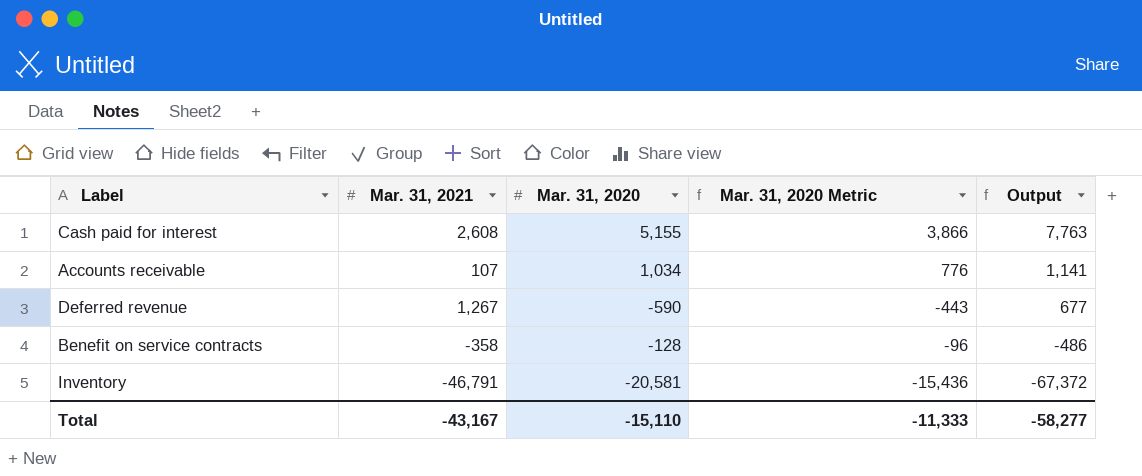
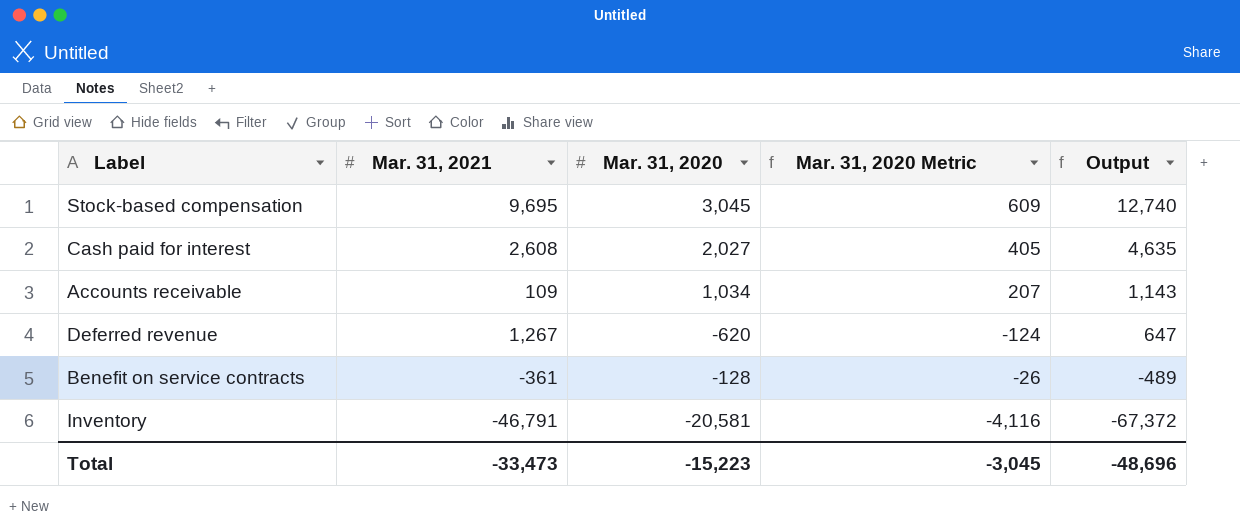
column Mar. 31, 2020 Metric | formula: [Mar. 31, 2020] * 0.75 -> [Mar. 31, 2020] * 0.2
row Stock-based compensation: none -> 9,695 | 3,045 | 609 | 12,740
Cash paid for interest | Mar. 31, 2020: 5,155 -> 2,027
Cash paid for interest | Output: 7,763 -> 4,635
Accounts receivable | Mar. 31, 2021: 107 -> 109
Accounts receivable | Output: 1,141 -> 1,143
Deferred revenue | Mar. 31, 2020: -590 -> -620
Deferred revenue | Output: 677 -> 647
Benefit on service contracts | Mar. 31, 2021: -358 -> -361
Benefit on service contracts | Output: -486 -> -489
Total | Mar. 31, 2021: -43,167 -> -33,473
Total | Mar. 31, 2020: -15,110 -> -15,223
Total | Mar. 31, 2020 Metric: -11,333 -> -3,045
Total | Output: -58,277 -> -48,696

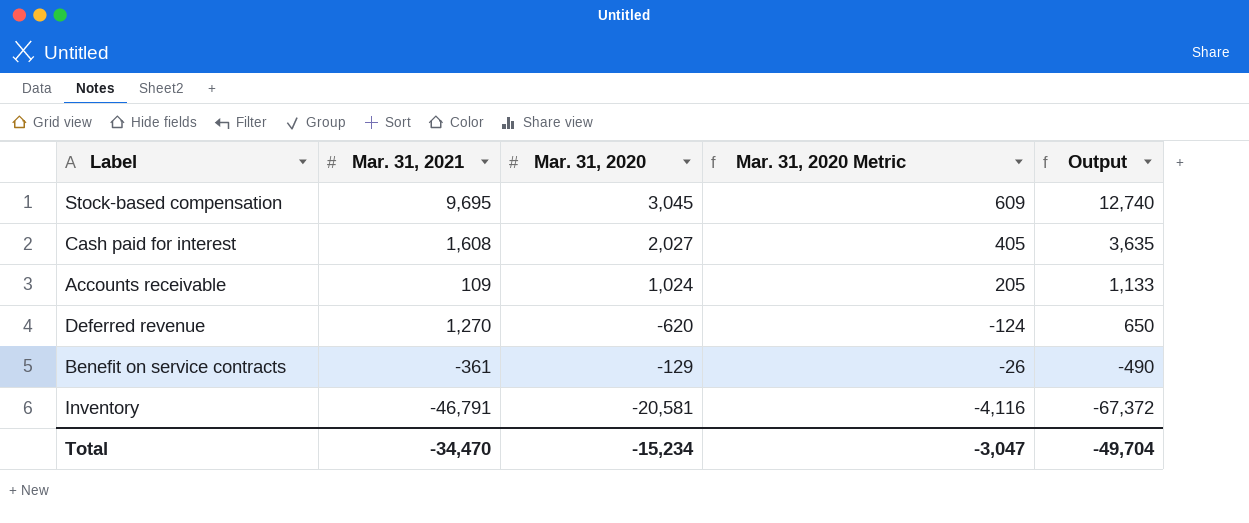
Cash paid for interest | Mar. 31, 2021: 2,608 -> 1,608
Cash paid for interest | Output: 4,635 -> 3,635
Accounts receivable | Mar. 31, 2020: 1,034 -> 1,024
Accounts receivable | Mar. 31, 2020 Metric: 207 -> 205
Accounts receivable | Output: 1,143 -> 1,133
Deferred revenue | Mar. 31, 2021: 1,267 -> 1,270
Deferred revenue | Output: 647 -> 650
Benefit on service contracts | Mar. 31, 2020: -128 -> -129
Benefit on service contracts | Output: -489 -> -490
Total | Mar. 31, 2021: -33,473 -> -34,470
Total | Mar. 31, 2020: -15,223 -> -15,234
Total | Mar. 31, 2020 Metric: -3,045 -> -3,047
Total | Output: -48,696 -> -49,704

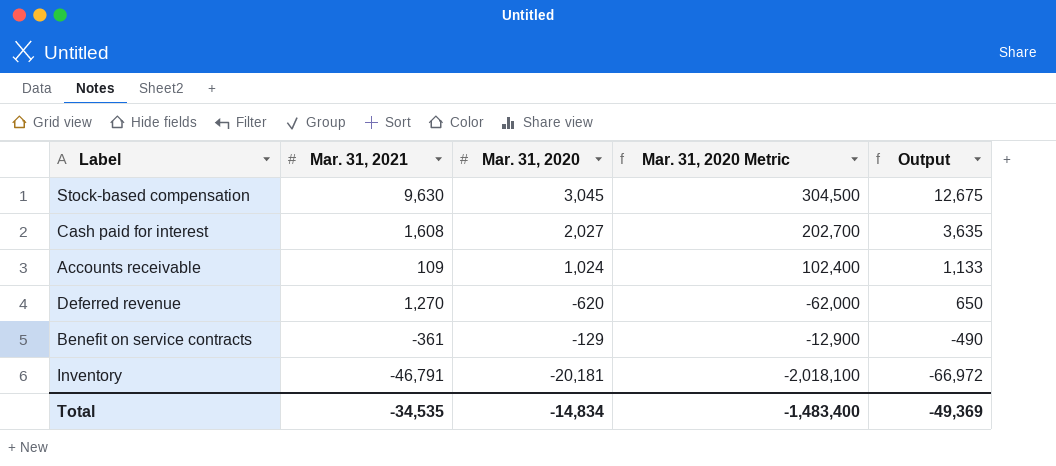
column Mar. 31, 2020 Metric | formula: [Mar. 31, 2020] * 0.2 -> [Mar. 31, 2020] * 100
Stock-based compensation | Mar. 31, 2021: 9,695 -> 9,630
Stock-based compensation | Output: 12,740 -> 12,675
Inventory | Mar. 31, 2020: -20,581 -> -20,181
Inventory | Output: -67,372 -> -66,972
Total | Mar. 31, 2021: -34,470 -> -34,535
Total | Mar. 31, 2020: -15,234 -> -14,834
Total | Mar. 31, 2020 Metric: -3,047 -> -1,483,400
Total | Output: -49,704 -> -49,369

